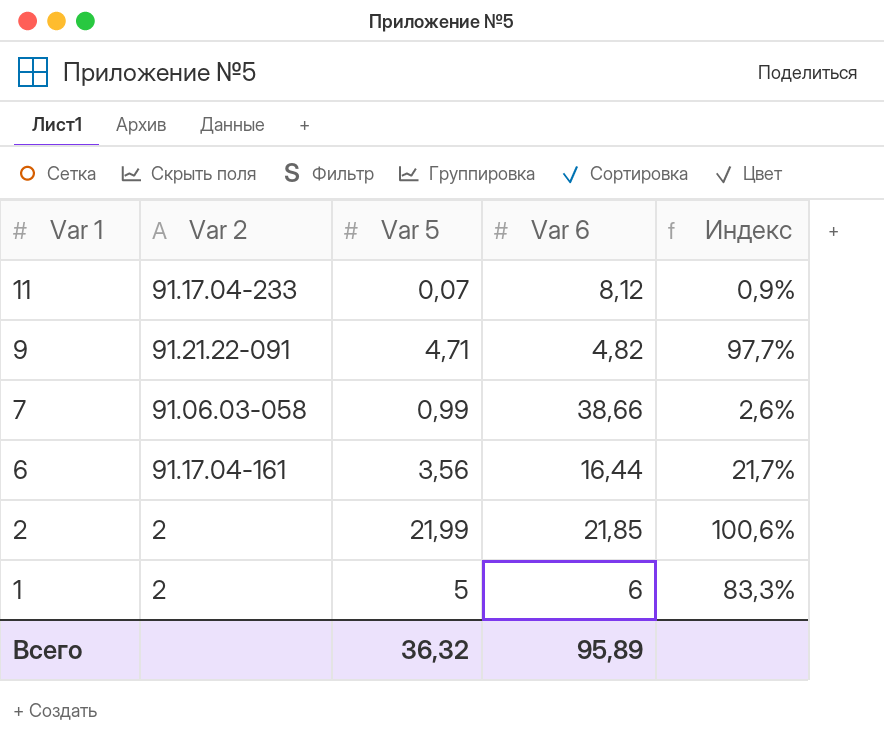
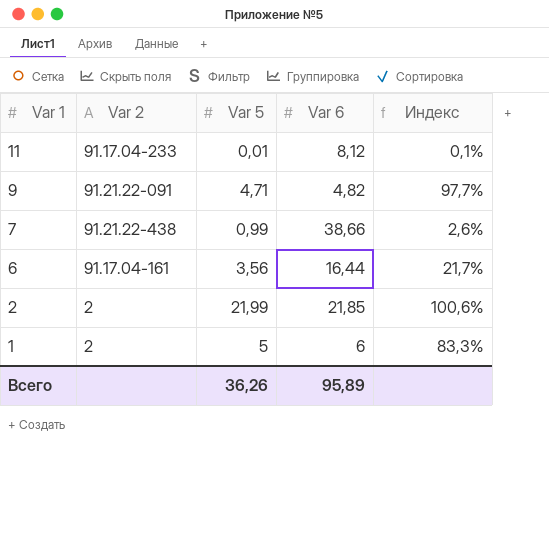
11 | Var 5: 0,07 -> 0,01
11 | Индекс: 0,9% -> 0,1%
7 | Var 2: 91.06.03-058 -> 91.21.22-438
Всего | Var 5: 36,32 -> 36,26

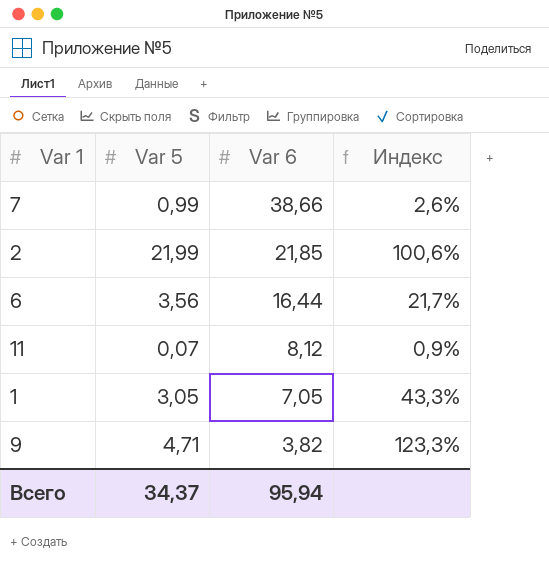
row order: Var 1 descending -> Var 6 descending
column Var 2 | position: 2 -> none
11 | Var 5: 0,01 -> 0,07
11 | Индекс: 0,1% -> 0,9%
1 | Var 5: 5 -> 3,05
1 | Var 6: 6 -> 7,05
1 | Индекс: 83,3% -> 43,3%
9 | Var 6: 4,82 -> 3,82
9 | Индекс: 97,7% -> 123,3%
Всего | Var 5: 36,26 -> 34,37
Всего | Var 6: 95,89 -> 95,94

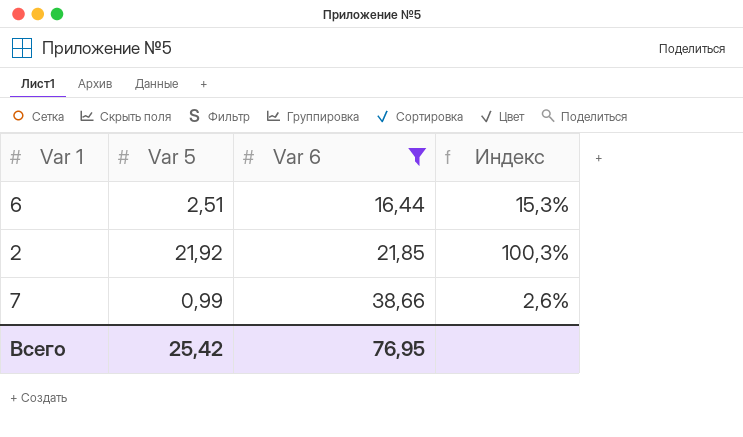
filter: none -> Var 6 >= 16,44
row order: Var 6 descending -> Var 6 ascending
6 | Var 5: 3,56 -> 2,51
6 | Индекс: 21,7% -> 15,3%
2 | Var 5: 21,99 -> 21,92
2 | Индекс: 100,6% -> 100,3%
Всего | Var 5: 34,37 -> 25,42
Всего | Var 6: 95,94 -> 76,95

